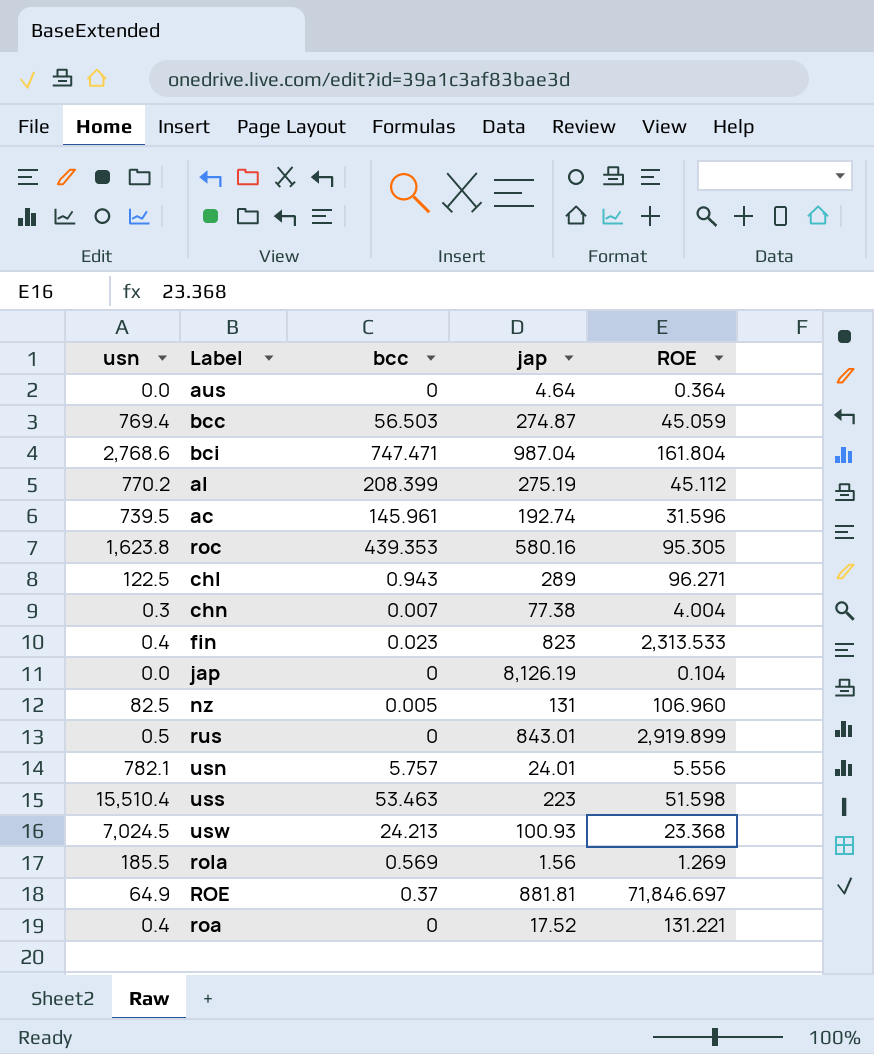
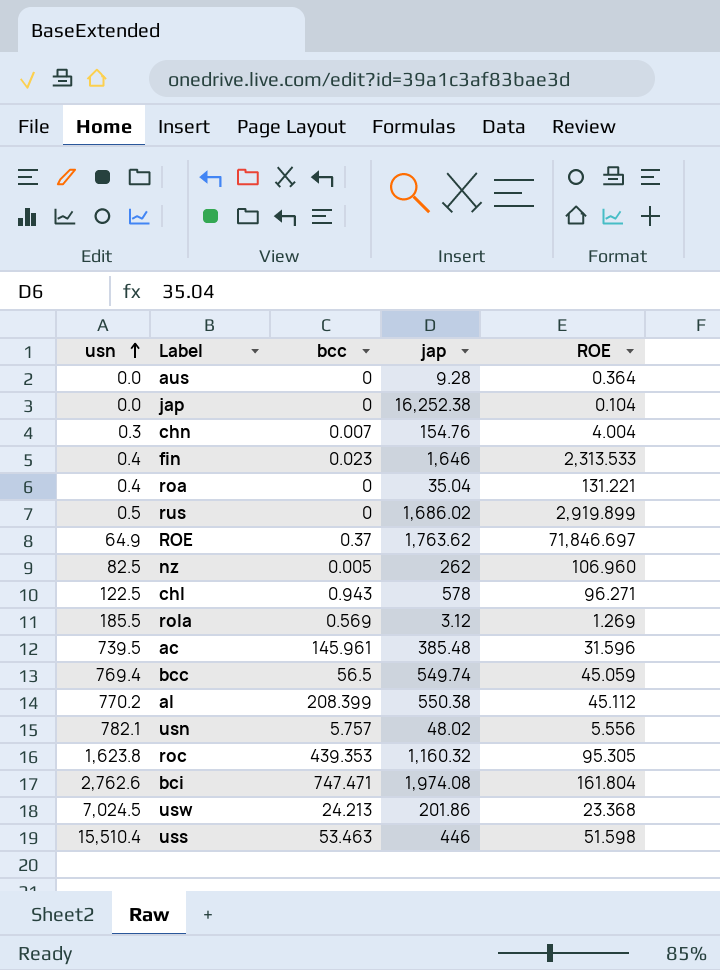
row order: none -> usn ascending
aus | jap: 4.64 -> 9.28
jap | jap: 8,126.19 -> 16,252.38
chn | jap: 77.38 -> 154.76
fin | jap: 823 -> 1,646
roa | jap: 17.52 -> 35.04
rus | jap: 843.01 -> 1,686.02
ROE | jap: 881.81 -> 1,763.62
nz | jap: 131 -> 262
chl | jap: 289 -> 578
rola | jap: 1.56 -> 3.12
ac | jap: 192.74 -> 385.48
bcc | bcc: 56.503 -> 56.5
bcc | jap: 274.87 -> 549.74
al | jap: 275.19 -> 550.38
usn | jap: 24.01 -> 48.02
roc | jap: 580.16 -> 1,160.32
bci | usn: 2,768.6 -> 2,762.6
bci | jap: 987.04 -> 1,974.08
usw | jap: 100.93 -> 201.86
uss | jap: 223 -> 446

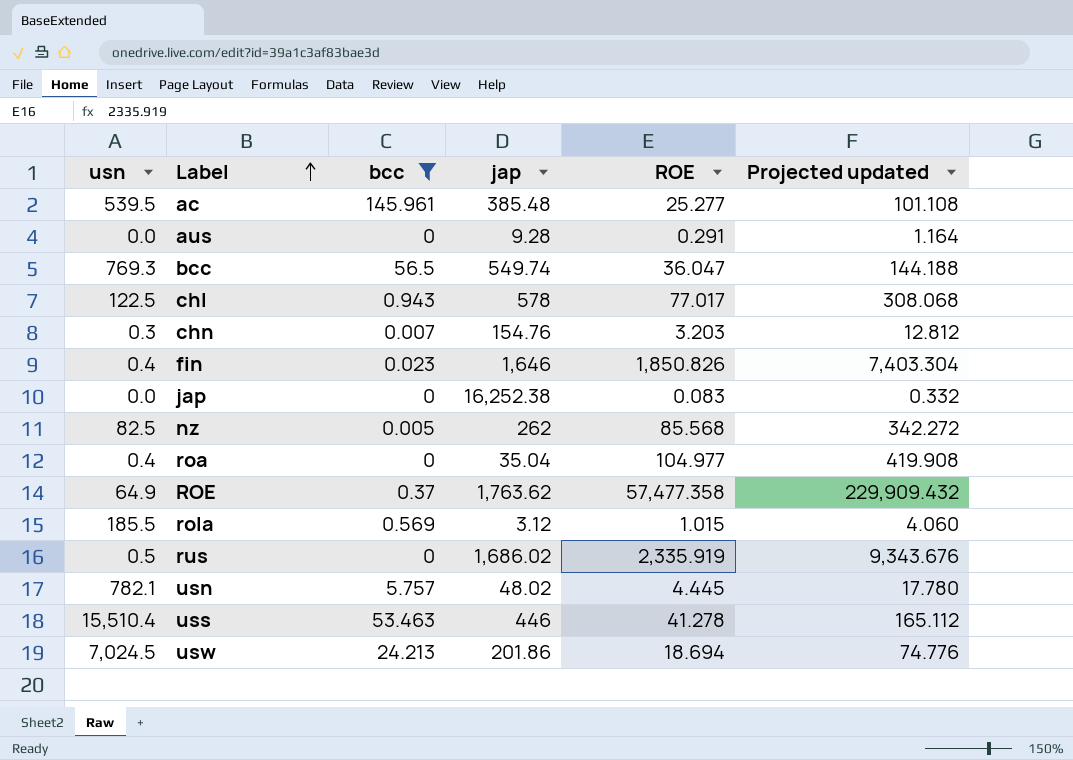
filter: none -> bcc <= 145.961
row order: usn ascending -> Label ascending
column Projected updated | formula: none -> [ROE] * 4
ac | usn: 739.5 -> 539.5
ac | ROE: 31.596 -> 25.277
aus | ROE: 0.364 -> 0.291
bcc | usn: 769.4 -> 769.3
bcc | ROE: 45.059 -> 36.047
chl | ROE: 96.271 -> 77.017
chn | ROE: 4.004 -> 3.203
fin | ROE: 2,313.533 -> 1,850.826
jap | ROE: 0.104 -> 0.083
nz | ROE: 106.960 -> 85.568
roa | ROE: 131.221 -> 104.977
ROE | ROE: 71,846.697 -> 57,477.358
rola | ROE: 1.269 -> 1.015
rus | ROE: 2,919.899 -> 2,335.919
usn | ROE: 5.556 -> 4.445
uss | ROE: 51.598 -> 41.278
usw | ROE: 23.368 -> 18.694

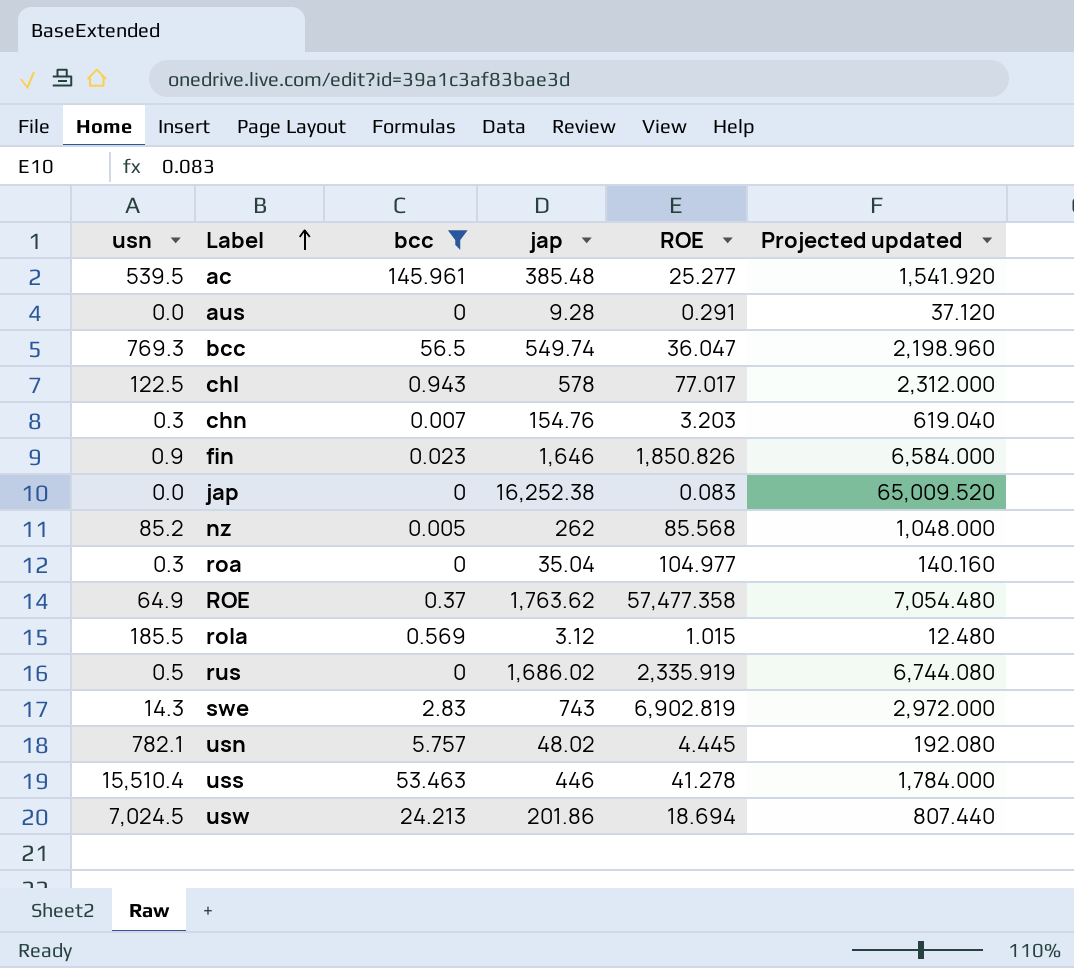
column Projected updated | formula: [ROE] * 4 -> [jap] * 4
fin | usn: 0.4 -> 0.9
nz | usn: 82.5 -> 85.2
roa | usn: 0.4 -> 0.3
row swe: none -> 14.3 | 2.83 | 743 | 6,902.819 | 2,972.000

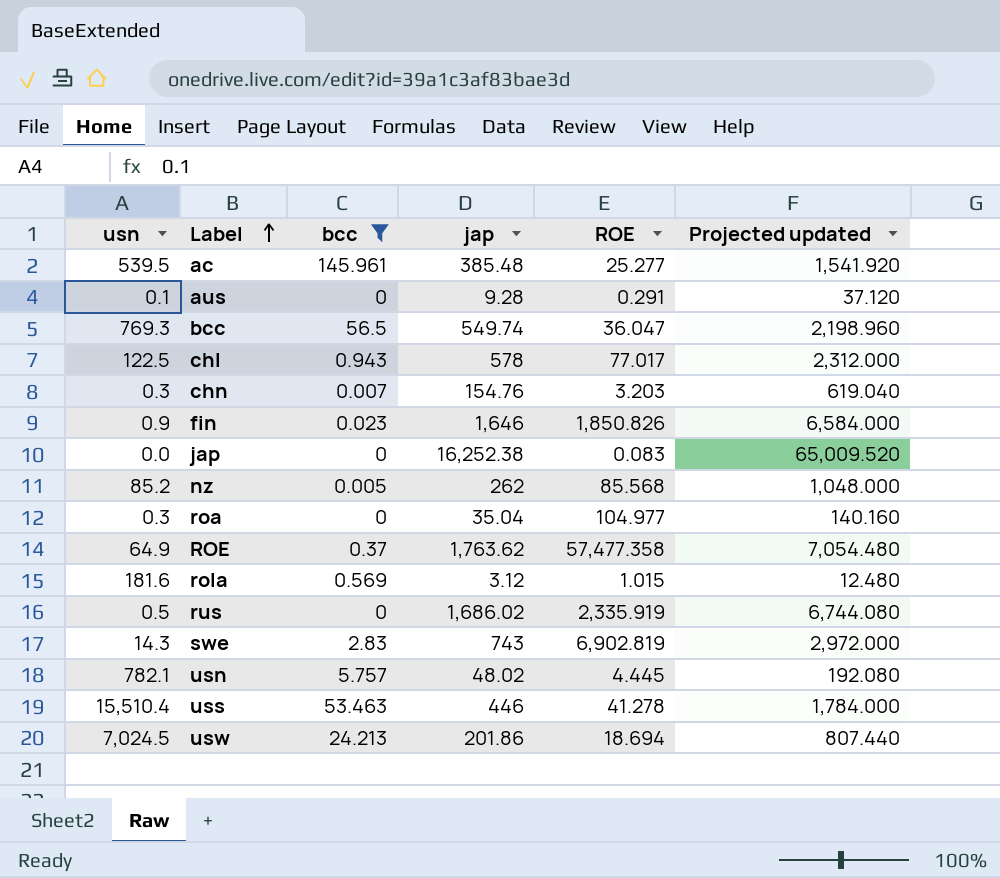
aus | usn: 0.0 -> 0.1
rola | usn: 185.5 -> 181.6

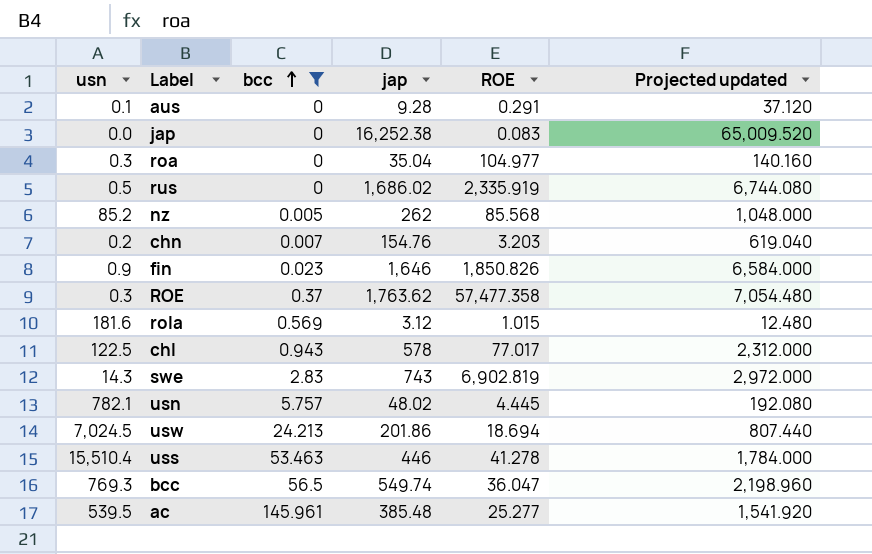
row order: Label ascending -> bcc ascending
chn | usn: 0.3 -> 0.2
ROE | usn: 64.9 -> 0.3

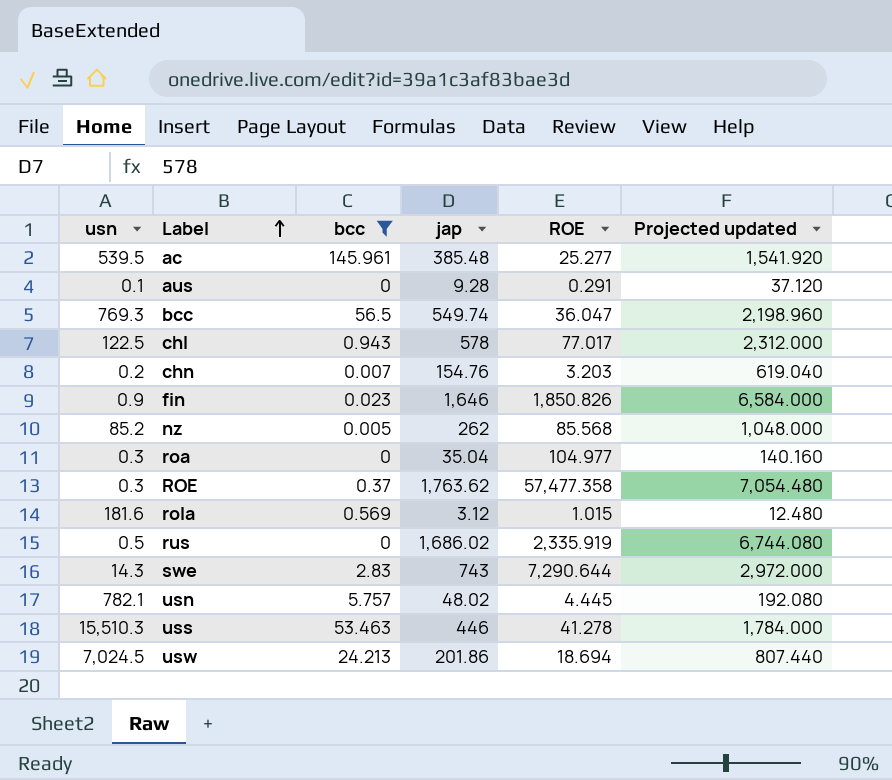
row order: bcc ascending -> Label ascending
row jap: 0.0 | 0 | 16,252.38 | 0.083 | 65,009.520 -> none
swe | ROE: 6,902.819 -> 7,290.644
uss | usn: 15,510.4 -> 15,510.3

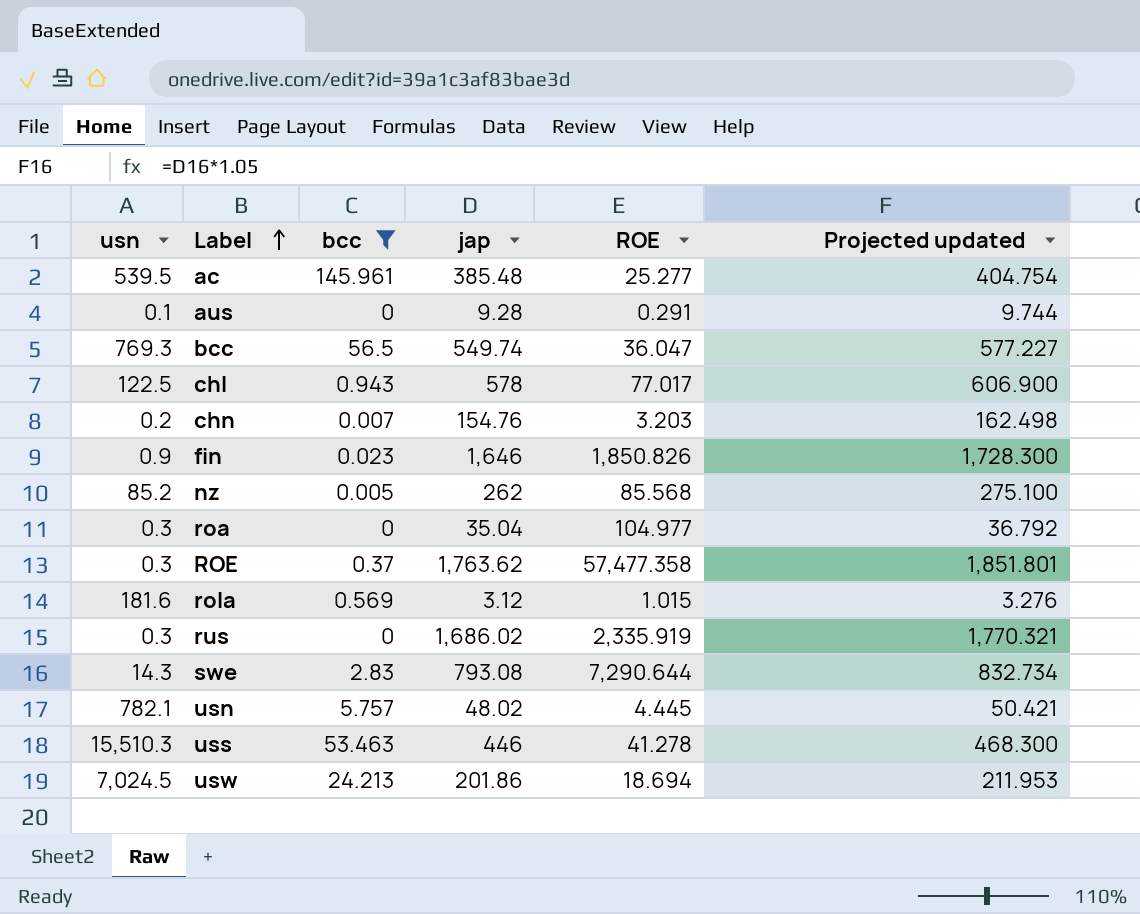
column Projected updated | formula: [jap] * 4 -> [jap] * 1.05
rus | usn: 0.5 -> 0.3
swe | jap: 743 -> 793.08

